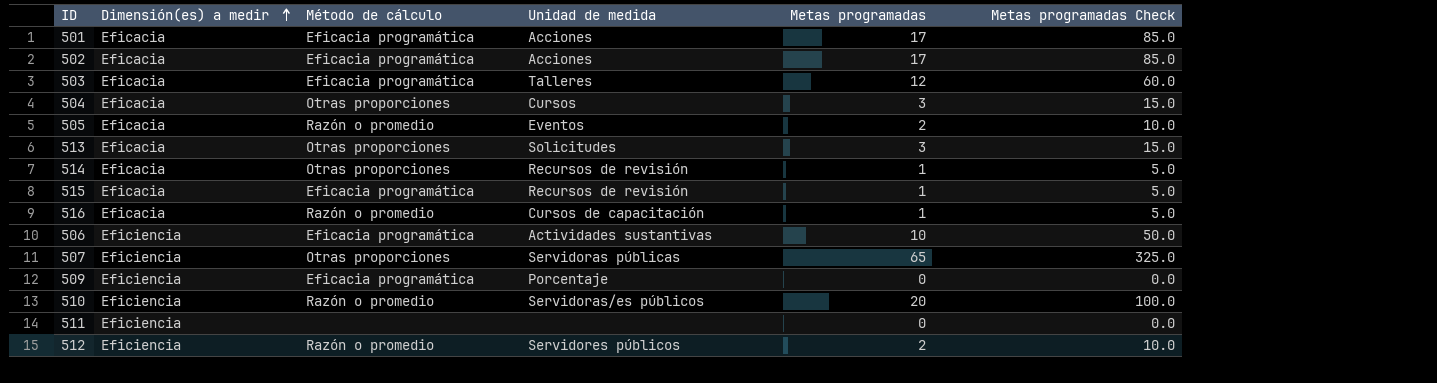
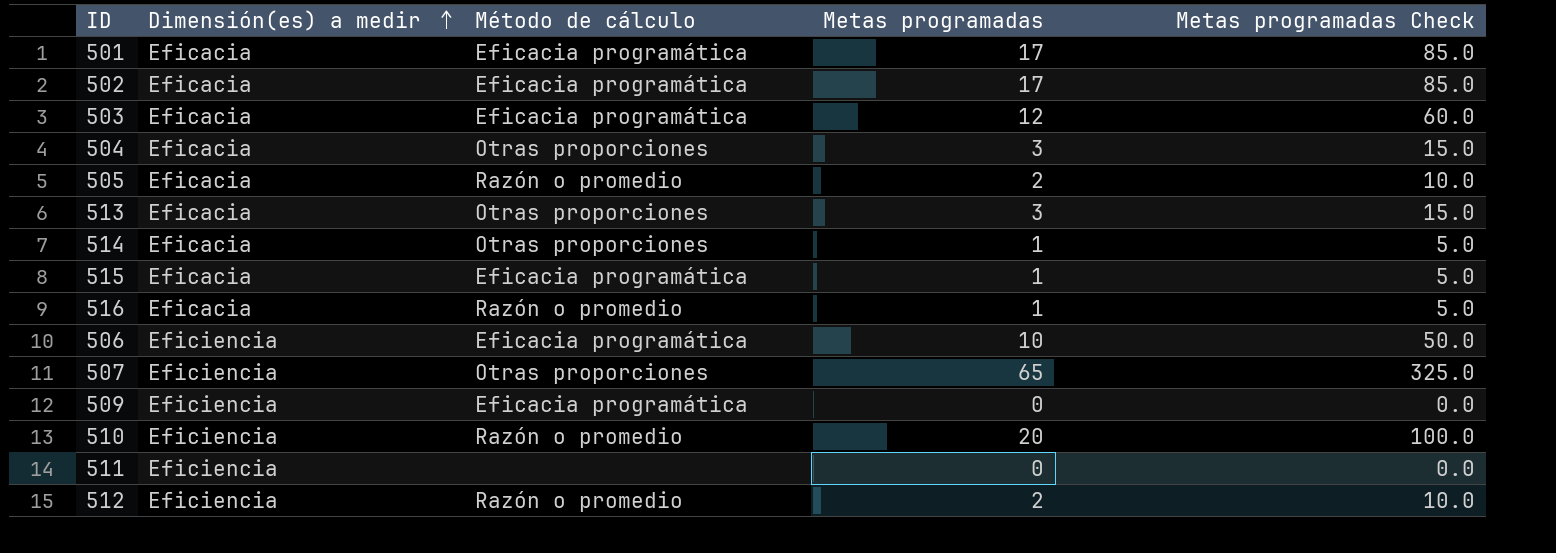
column Unidad de medida | position: 4 -> none

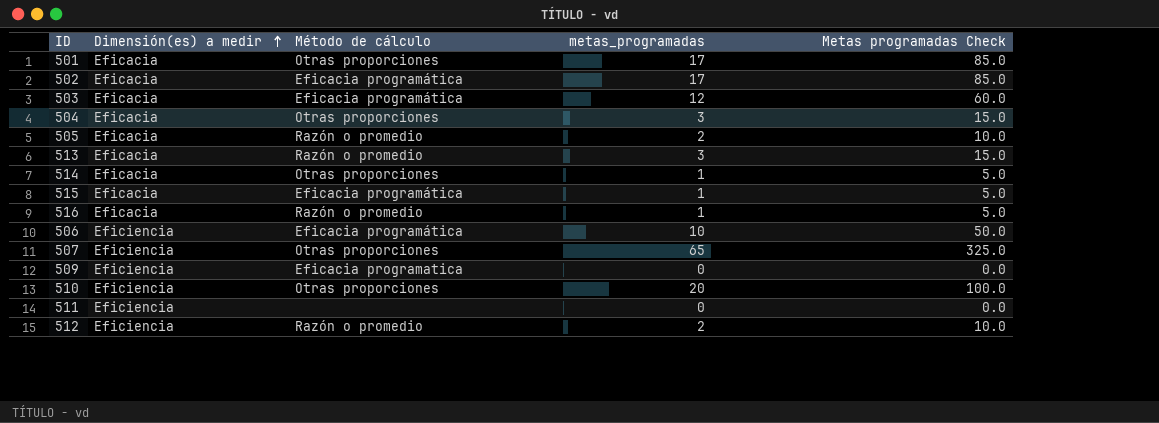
column name: Metas programadas -> metas_programadas
501 | Método de cálculo: Eficacia programática -> Otras proporciones
513 | Método de cálculo: Otras proporciones -> Razón o promedio
509 | Método de cálculo: Eficacia programática -> Eficacia programatica
510 | Método de cálculo: Razón o promedio -> Otras proporciones

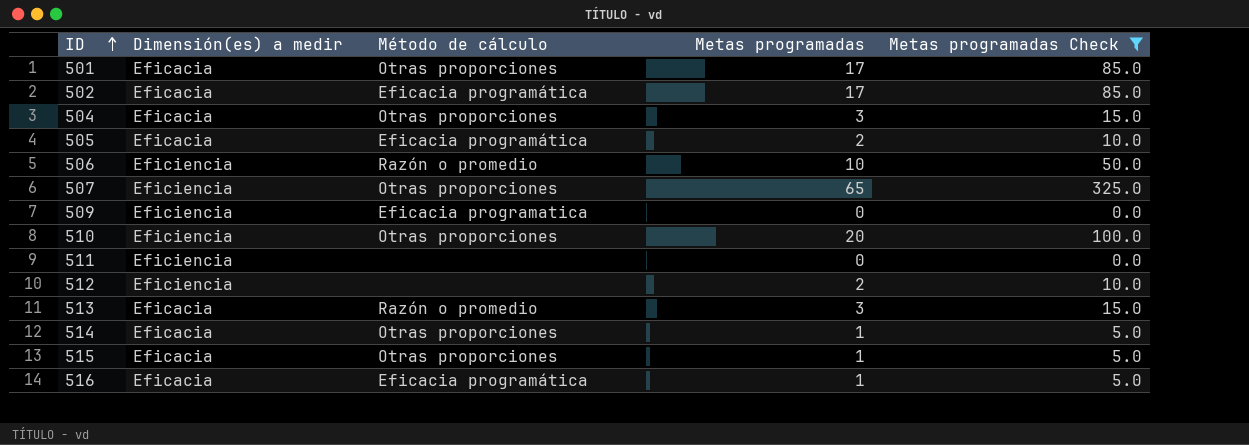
filter: none -> Metas programadas Check != 60.0
row order: Dimensión(es) a medir ascending -> ID ascending
column name: metas_programadas -> Metas programadas
505 | Método de cálculo: Razón o promedio -> Eficacia programática
506 | Método de cálculo: Eficacia programática -> Razón o promedio
512 | Método de cálculo: Razón o promedio -> none
515 | Método de cálculo: Eficacia programática -> Otras proporciones
516 | Método de cálculo: Razón o promedio -> Eficacia programática

